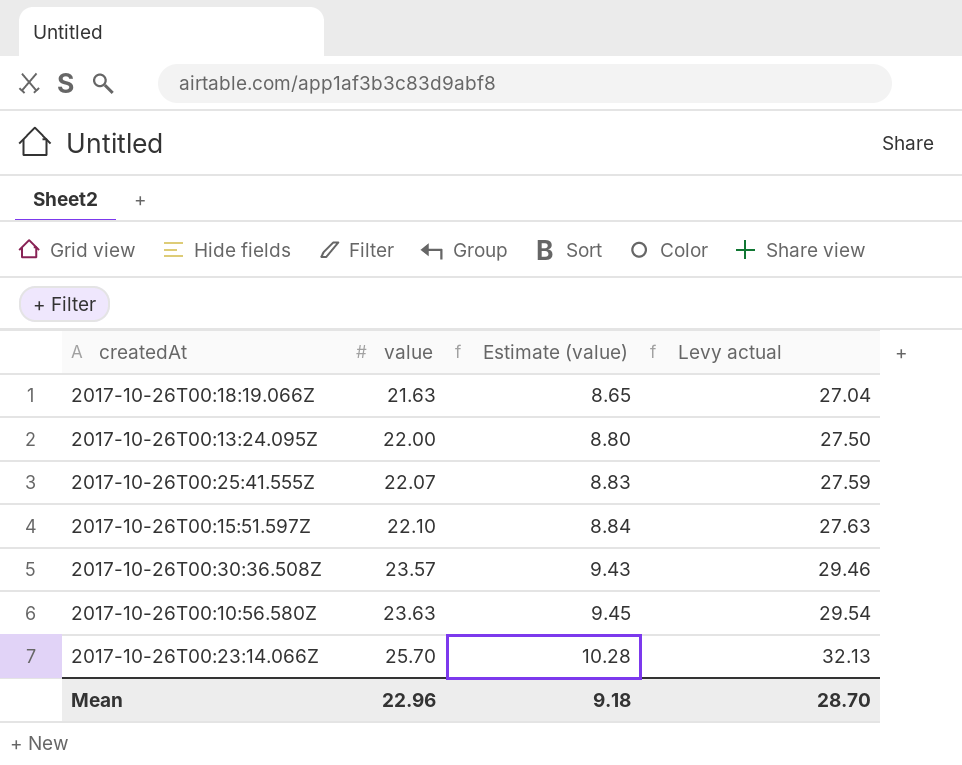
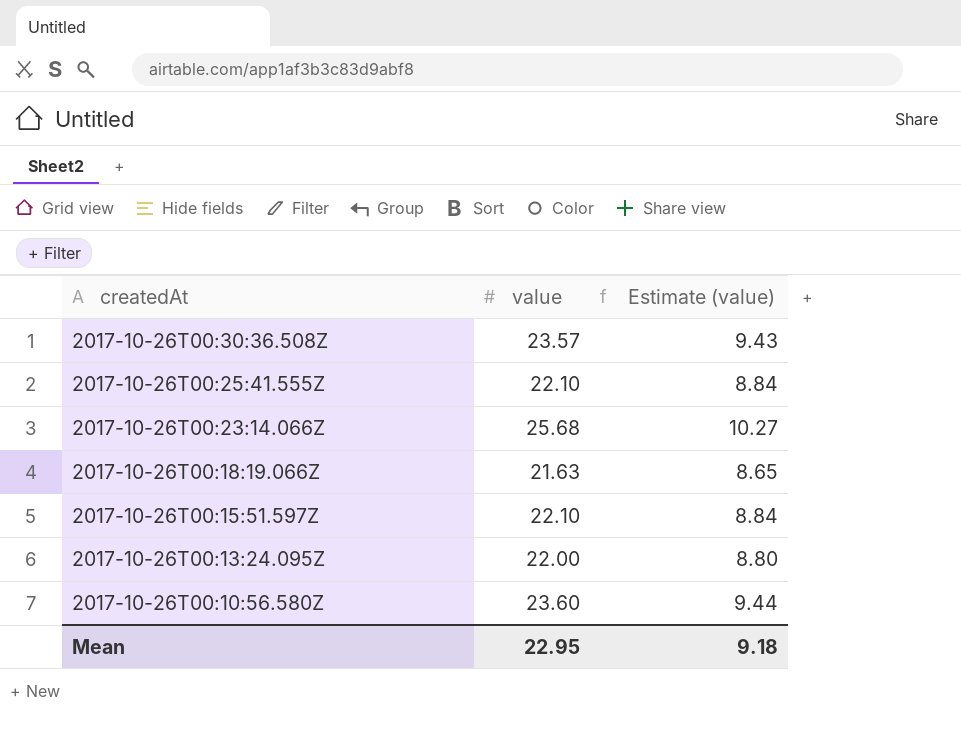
row order: value ascending -> createdAt descending
column Levy actual | formula: [value] * 1.25 -> none
2017-10-26T00:25:41.555Z | value: 22.07 -> 22.10
2017-10-26T00:25:41.555Z | Estimate (value): 8.83 -> 8.84
2017-10-26T00:23:14.066Z | value: 25.70 -> 25.68
2017-10-26T00:23:14.066Z | Estimate (value): 10.28 -> 10.27
2017-10-26T00:10:56.580Z | value: 23.63 -> 23.60
2017-10-26T00:10:56.580Z | Estimate (value): 9.45 -> 9.44
Mean | value: 22.96 -> 22.95

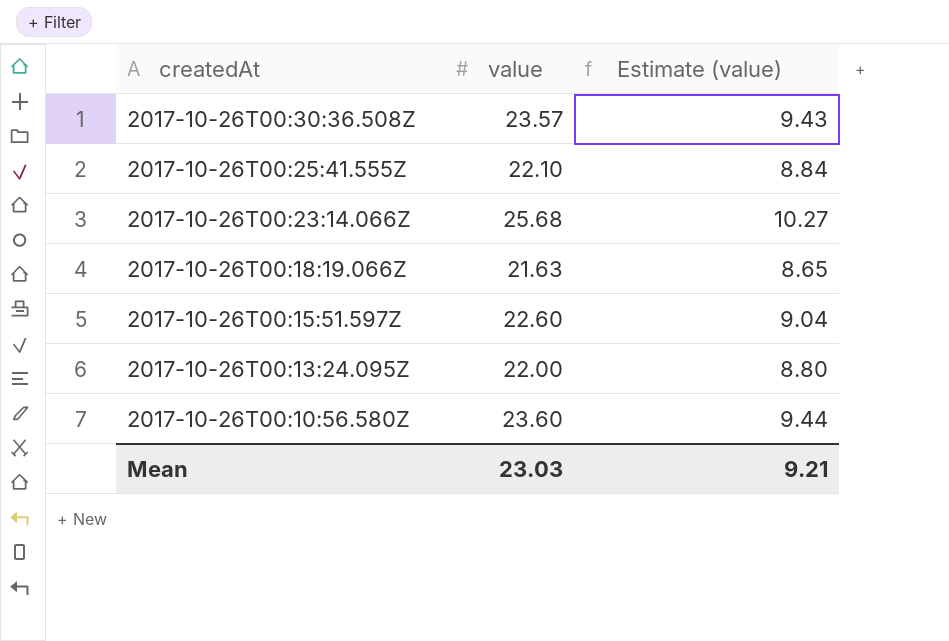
2017-10-26T00:15:51.597Z | value: 22.10 -> 22.60
2017-10-26T00:15:51.597Z | Estimate (value): 8.84 -> 9.04
Mean | value: 22.95 -> 23.03
Mean | Estimate (value): 9.18 -> 9.21

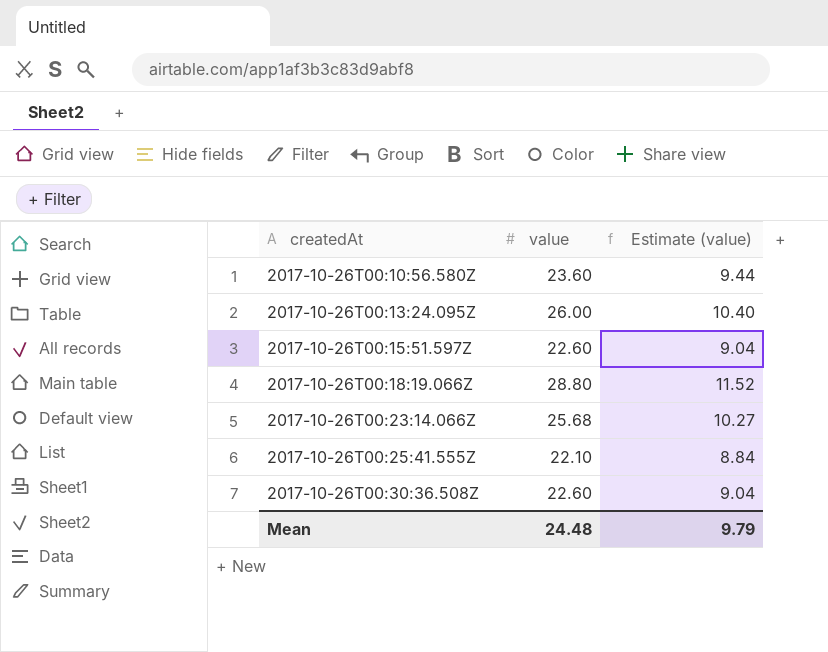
row order: createdAt descending -> createdAt ascending
2017-10-26T00:13:24.095Z | value: 22.00 -> 26.00
2017-10-26T00:13:24.095Z | Estimate (value): 8.80 -> 10.40
2017-10-26T00:18:19.066Z | value: 21.63 -> 28.80
2017-10-26T00:18:19.066Z | Estimate (value): 8.65 -> 11.52
2017-10-26T00:30:36.508Z | value: 23.57 -> 22.60
2017-10-26T00:30:36.508Z | Estimate (value): 9.43 -> 9.04
Mean | value: 23.03 -> 24.48
Mean | Estimate (value): 9.21 -> 9.79

